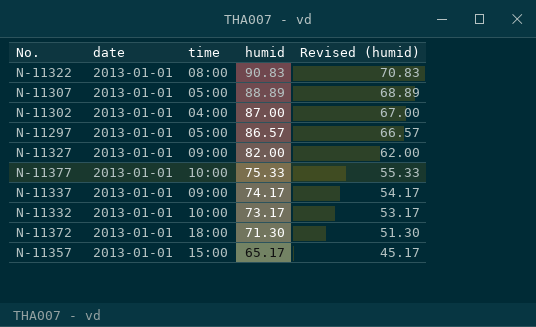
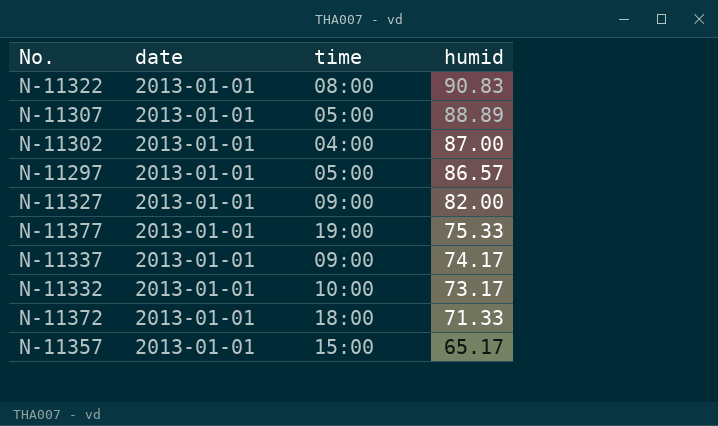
column Revised (humid) | formula: [humid] - 20 -> none
N-11377 | time: 10:00 -> 19:00
N-11372 | humid: 71.30 -> 71.33

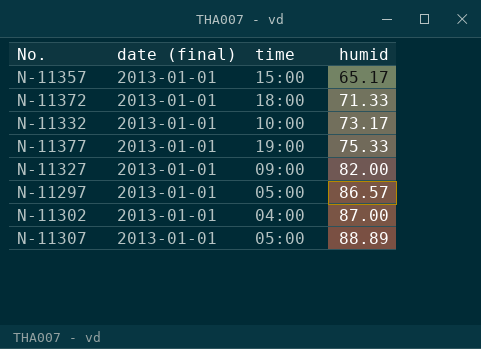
row order: humid descending -> humid ascending
column name: date -> date (final)
row N-11322: 2013-01-01 | 08:00 | 90.83 -> none
row N-11337: 2013-01-01 | 09:00 | 74.17 -> none

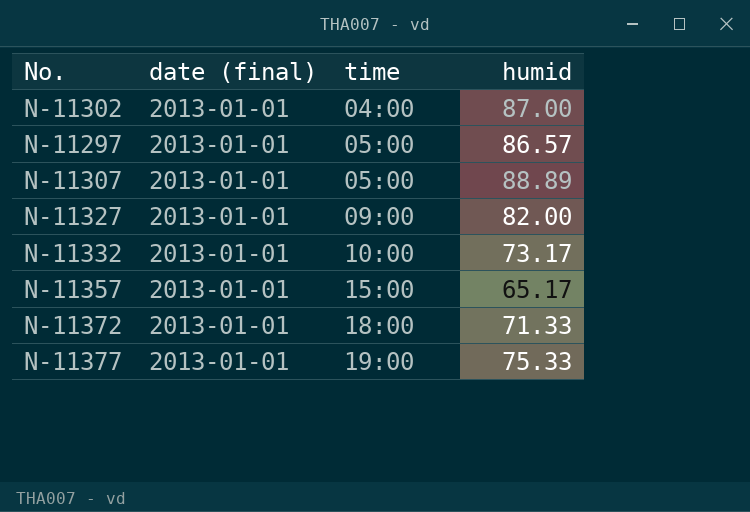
row order: humid ascending -> time ascending

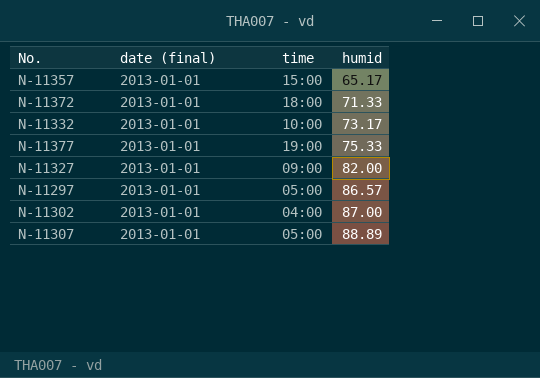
row order: time ascending -> humid ascending

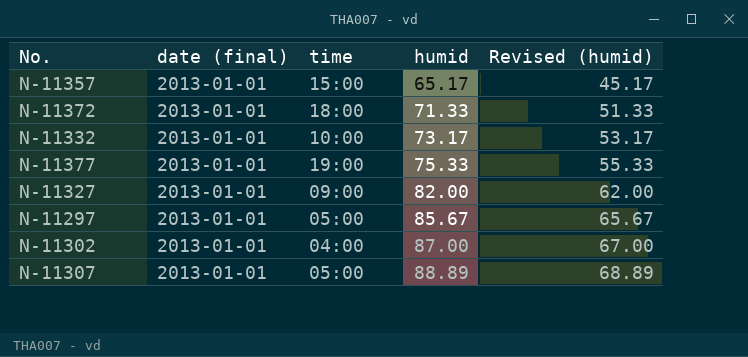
column Revised (humid) | formula: none -> [humid] - 20
N-11297 | humid: 86.57 -> 85.67

